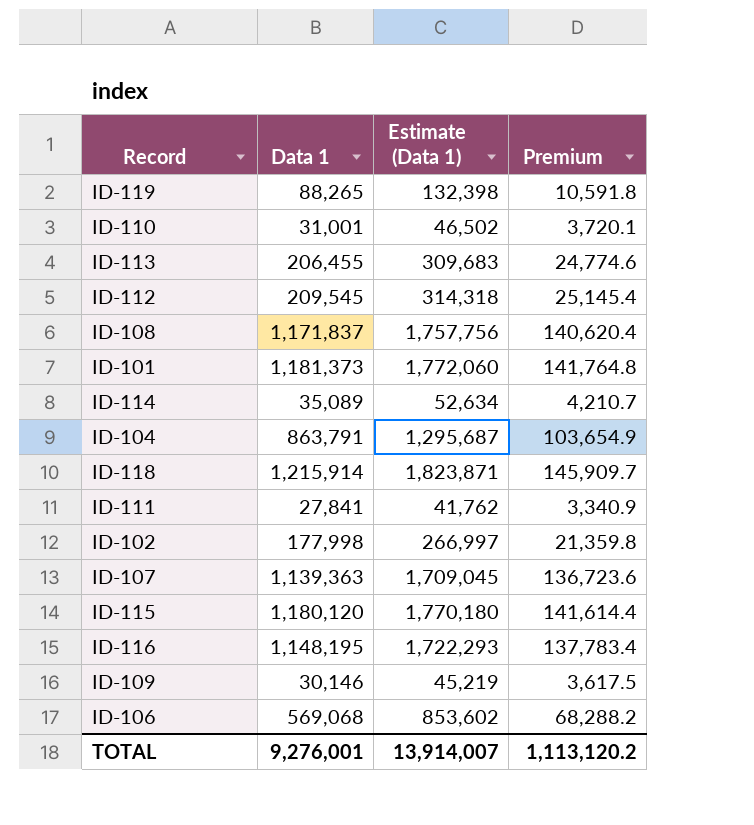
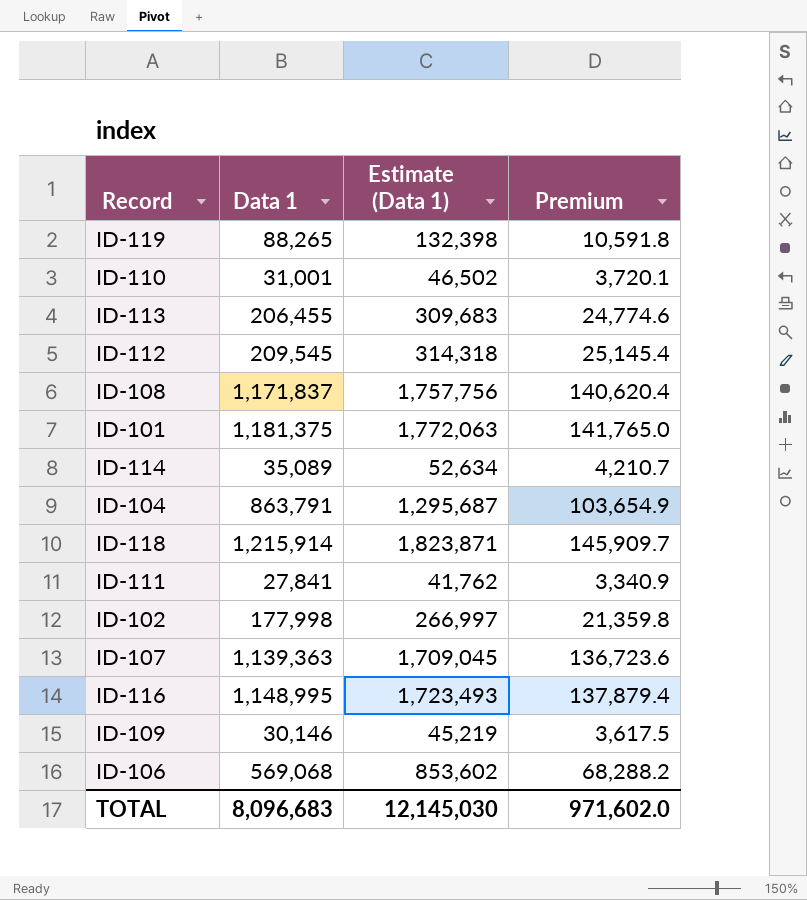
row ID-115: 1,180,120 | 1,770,180 | 141,614.4 -> none
ID-101 | Data 1: 1,181,373 -> 1,181,375
ID-101 | Estimate (Data 1): 1,772,060 -> 1,772,063
ID-101 | Premium: 141,764.8 -> 141,765.0
ID-116 | Data 1: 1,148,195 -> 1,148,995
ID-116 | Estimate (Data 1): 1,722,293 -> 1,723,493
ID-116 | Premium: 137,783.4 -> 137,879.4
TOTAL | Data 1: 9,276,001 -> 8,096,683
TOTAL | Estimate (Data 1): 13,914,007 -> 12,145,030
TOTAL | Premium: 1,113,120.2 -> 971,602.0

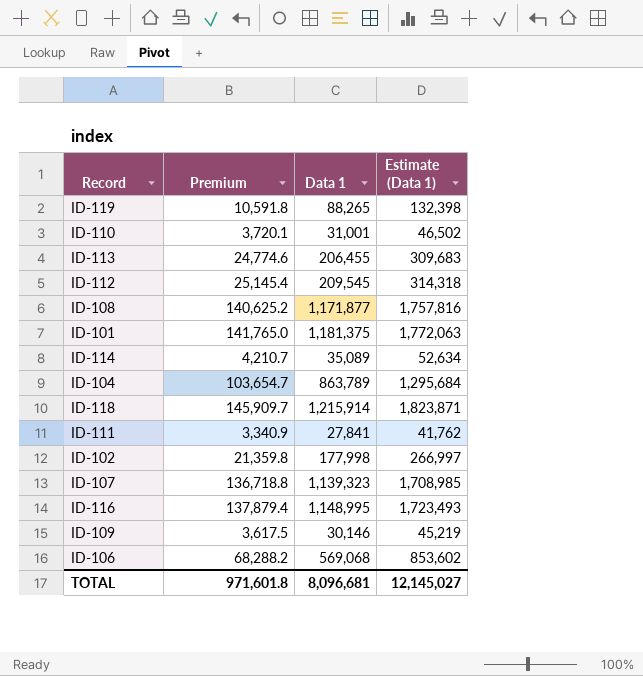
column Premium | position: 4 -> 2
ID-108 | Premium: 140,620.4 -> 140,625.2
ID-108 | Data 1: 1,171,837 -> 1,171,877
ID-108 | Estimate (Data 1): 1,757,756 -> 1,757,816
ID-104 | Premium: 103,654.9 -> 103,654.7
ID-104 | Data 1: 863,791 -> 863,789
ID-104 | Estimate (Data 1): 1,295,687 -> 1,295,684
ID-107 | Premium: 136,723.6 -> 136,718.8
ID-107 | Data 1: 1,139,363 -> 1,139,323
ID-107 | Estimate (Data 1): 1,709,045 -> 1,708,985
TOTAL | Premium: 971,602.0 -> 971,601.8
TOTAL | Data 1: 8,096,683 -> 8,096,681
TOTAL | Estimate (Data 1): 12,145,030 -> 12,145,027

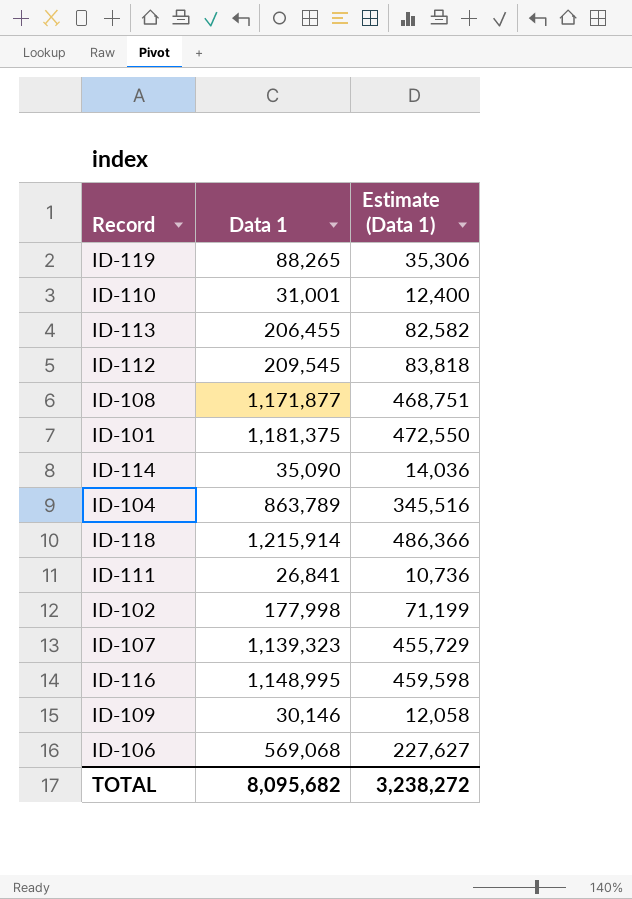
column Premium | formula: [Data 1] * 0.12 -> none
column Estimate (Data 1) | formula: [Data 1] * 1.5 -> [Data 1] * 0.4
ID-114 | Data 1: 35,089 -> 35,090
ID-111 | Data 1: 27,841 -> 26,841
TOTAL | Data 1: 8,096,681 -> 8,095,682
TOTAL | Estimate (Data 1): 12,145,027 -> 3,238,272

